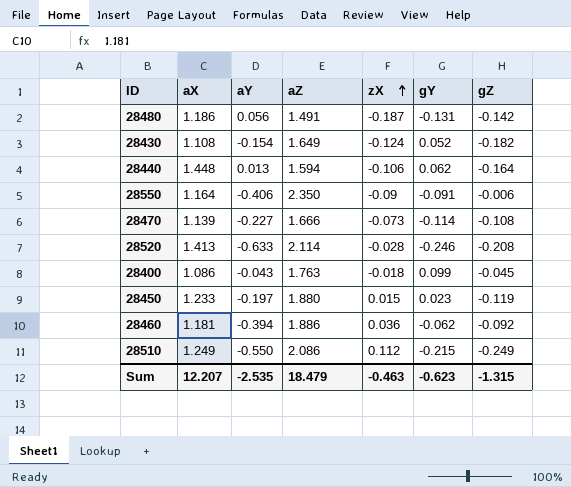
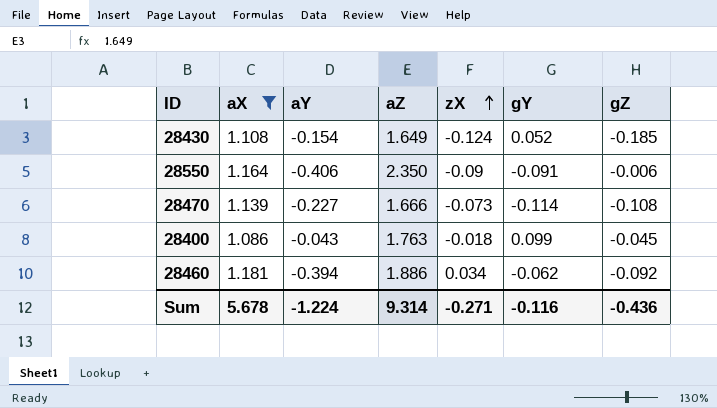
filter: none -> aX <= 1.181
28430 | gZ: -0.182 -> -0.185
28460 | zX: 0.036 -> 0.034
Sum | aX: 12.207 -> 5.678
Sum | aY: -2.535 -> -1.224
Sum | aZ: 18.479 -> 9.314
Sum | zX: -0.463 -> -0.271
Sum | gY: -0.623 -> -0.116
Sum | gZ: -1.315 -> -0.436

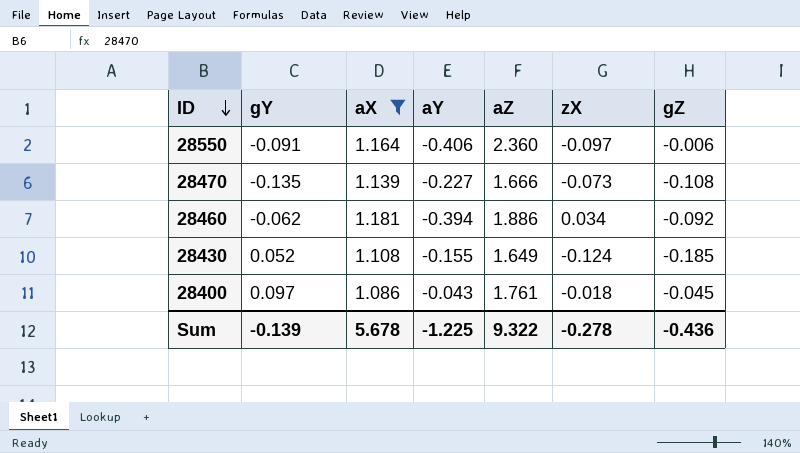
row order: zX ascending -> ID descending
column gY | position: 6 -> 2
28550 | aZ: 2.350 -> 2.360
28550 | zX: -0.09 -> -0.097
28470 | gY: -0.114 -> -0.135
28430 | aY: -0.154 -> -0.155
28400 | gY: 0.099 -> 0.097
28400 | aZ: 1.763 -> 1.761
Sum | gY: -0.116 -> -0.139
Sum | aY: -1.224 -> -1.225
Sum | aZ: 9.314 -> 9.322
Sum | zX: -0.271 -> -0.278

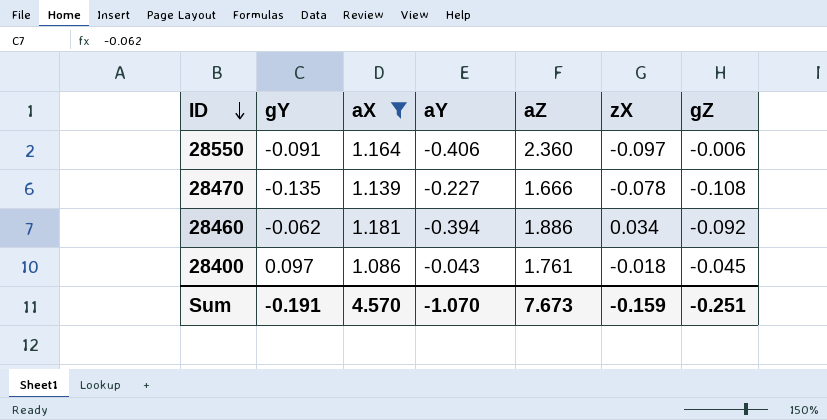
row 28430: 0.052 | 1.108 | -0.155 | 1.649 | -0.124 | -0.185 -> none
28470 | zX: -0.073 -> -0.078
Sum | gY: -0.139 -> -0.191
Sum | aX: 5.678 -> 4.570
Sum | aY: -1.225 -> -1.070
Sum | aZ: 9.322 -> 7.673
Sum | zX: -0.278 -> -0.159
Sum | gZ: -0.436 -> -0.251

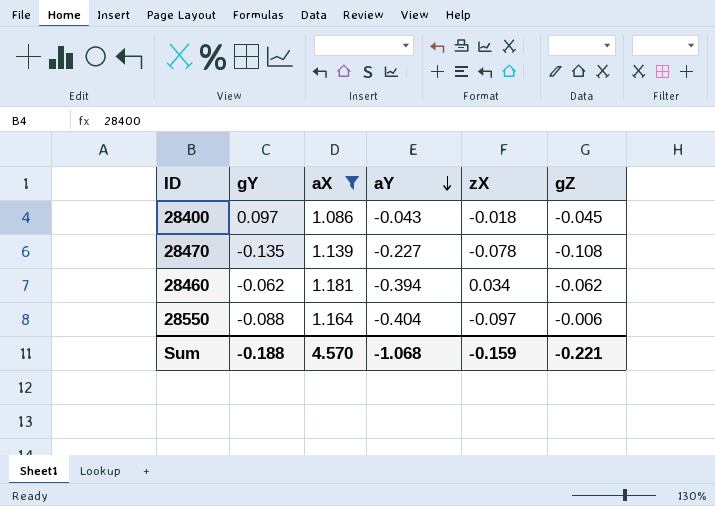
row order: ID descending -> aY descending
column aZ | position: 5 -> none
28460 | gZ: -0.092 -> -0.062
28550 | gY: -0.091 -> -0.088
28550 | aY: -0.406 -> -0.404
Sum | gY: -0.191 -> -0.188
Sum | aY: -1.070 -> -1.068
Sum | gZ: -0.251 -> -0.221

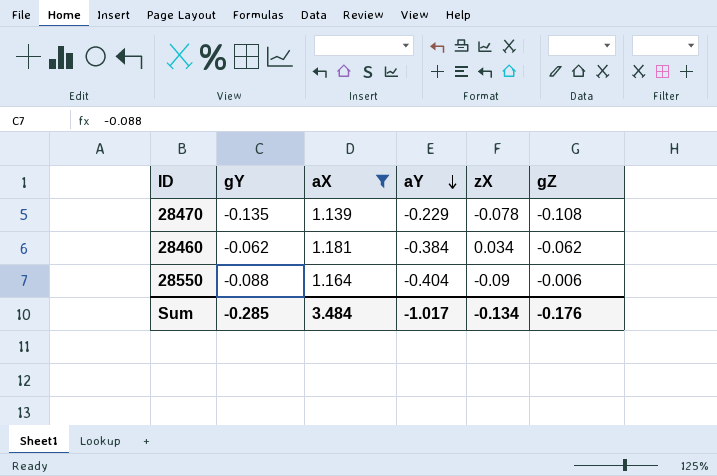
row 28400: 0.097 | 1.086 | -0.043 | -0.018 | -0.045 -> none
28470 | aY: -0.227 -> -0.229
28460 | aY: -0.394 -> -0.384
28550 | zX: -0.097 -> -0.09
Sum | gY: -0.188 -> -0.285
Sum | aX: 4.570 -> 3.484
Sum | aY: -1.068 -> -1.017
Sum | zX: -0.159 -> -0.134
Sum | gZ: -0.221 -> -0.176

